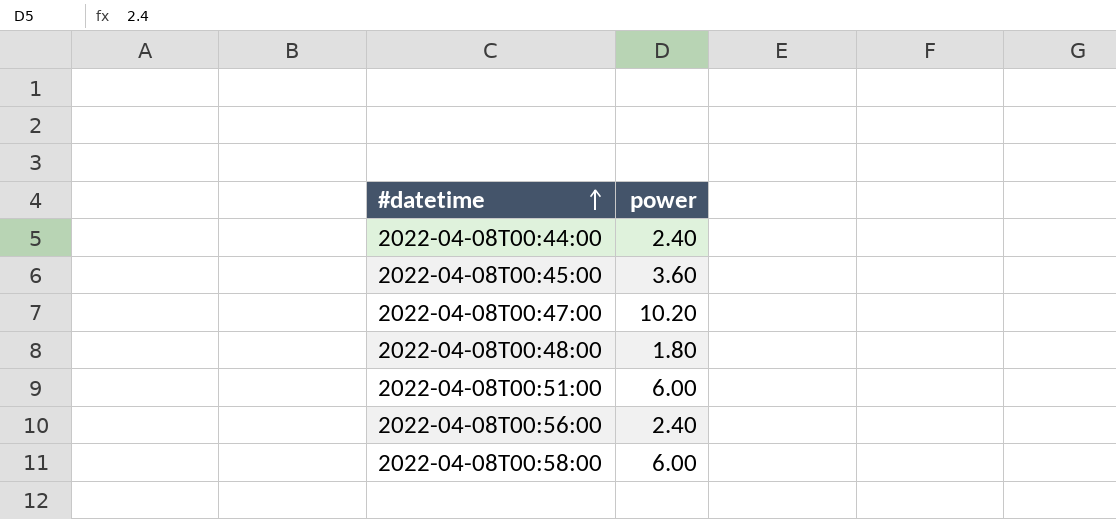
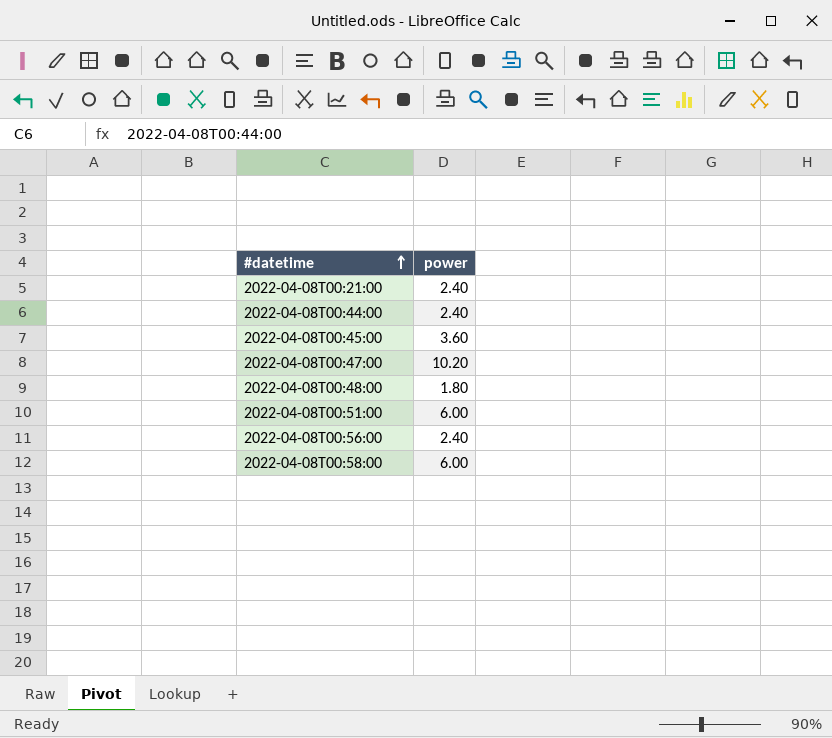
row 2022-04-08T00:21:00: none -> 2.40

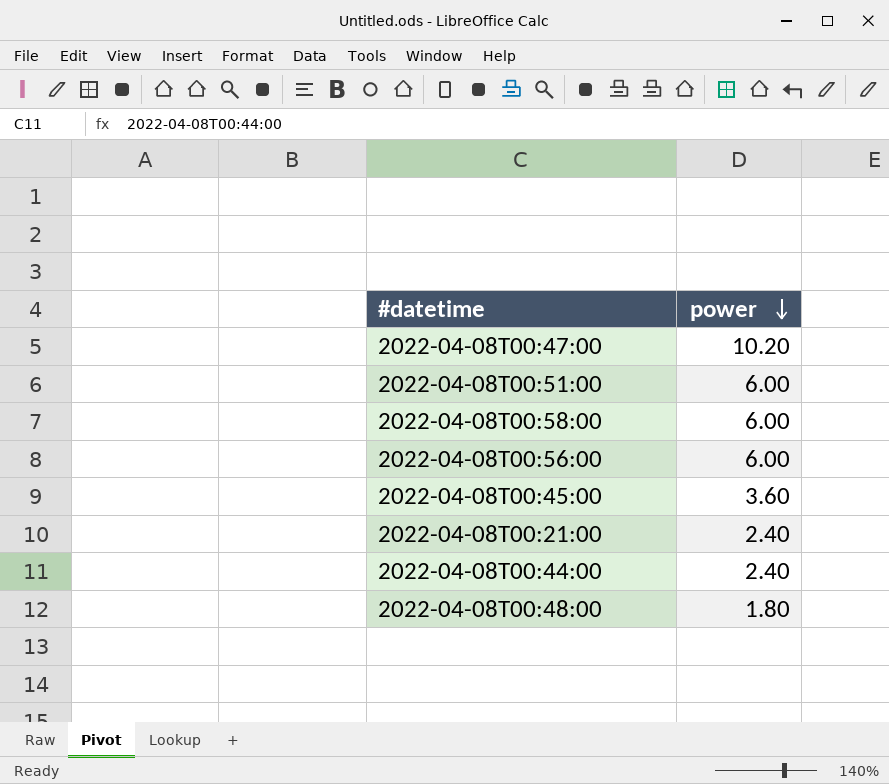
row order: #datetime ascending -> power descending
2022-04-08T00:56:00 | power: 2.40 -> 6.00

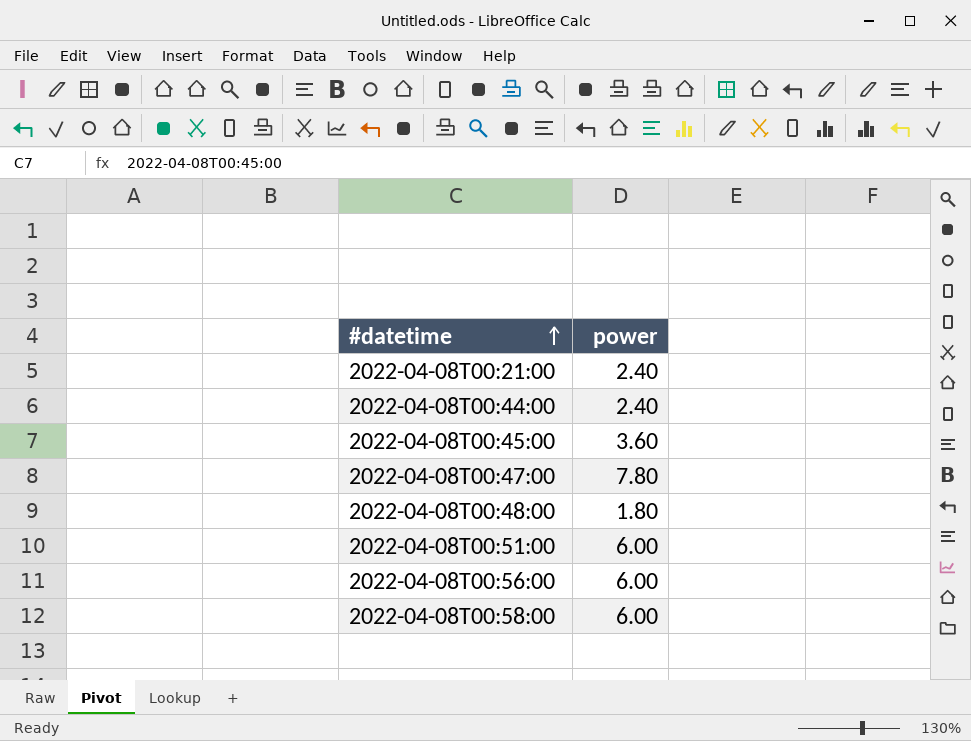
row order: power descending -> #datetime ascending
2022-04-08T00:47:00 | power: 10.20 -> 7.80

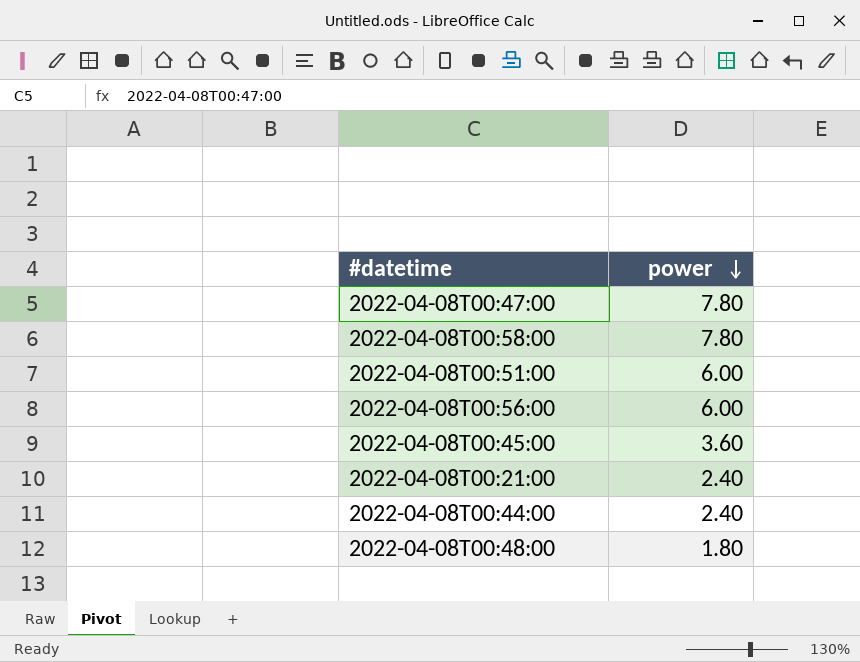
row order: #datetime ascending -> power descending
2022-04-08T00:58:00 | power: 6.00 -> 7.80

